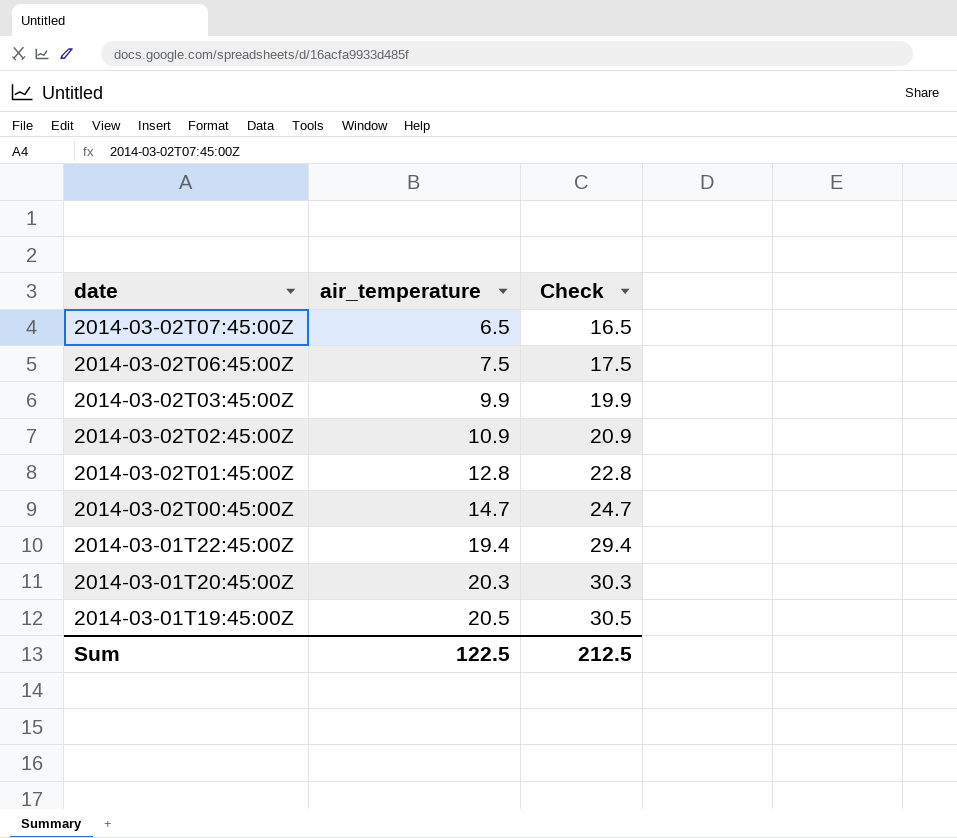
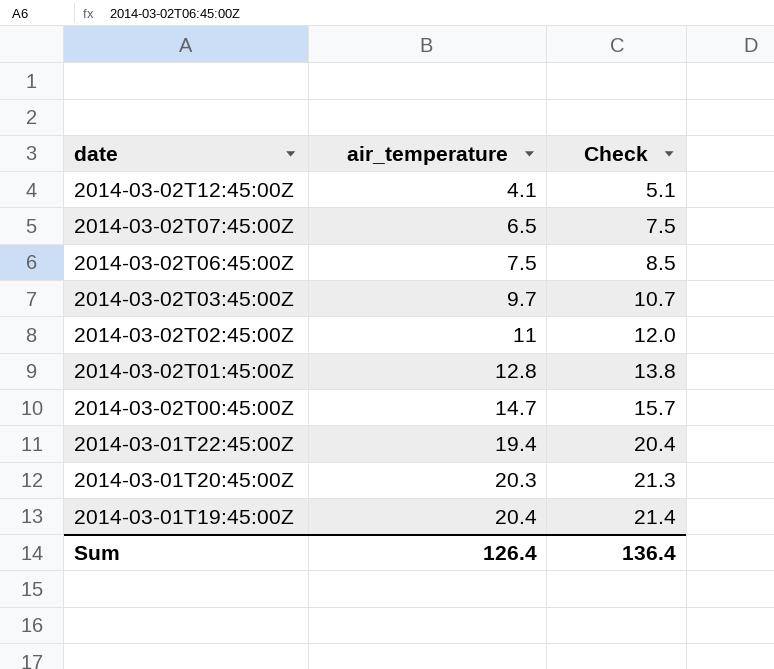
column Check | formula: [air_temperature] + 10 -> [air_temperature] + 1
row 2014-03-02T12:45:00Z: none -> 4.1 | 5.1
2014-03-02T03:45:00Z | air_temperature: 9.9 -> 9.7
2014-03-02T02:45:00Z | air_temperature: 10.9 -> 11
2014-03-01T19:45:00Z | air_temperature: 20.5 -> 20.4
Sum | air_temperature: 122.5 -> 126.4
Sum | Check: 212.5 -> 136.4

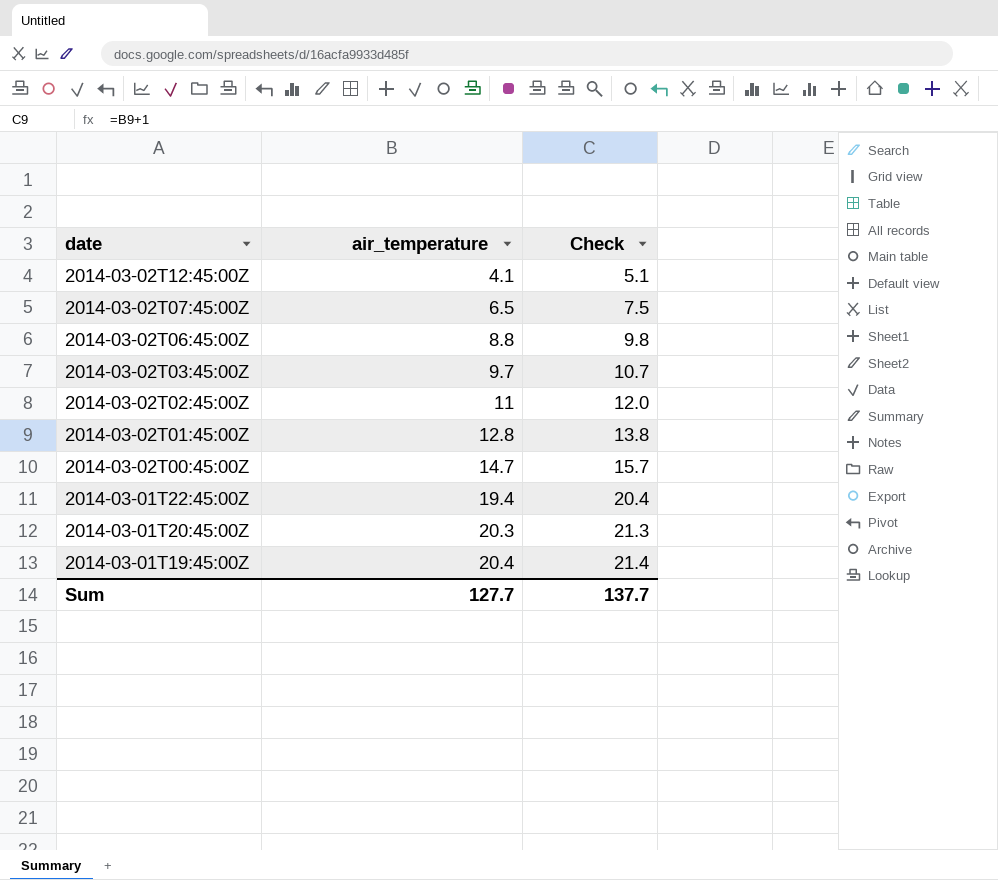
2014-03-02T06:45:00Z | air_temperature: 7.5 -> 8.8
2014-03-02T06:45:00Z | Check: 8.5 -> 9.8
Sum | air_temperature: 126.4 -> 127.7
Sum | Check: 136.4 -> 137.7

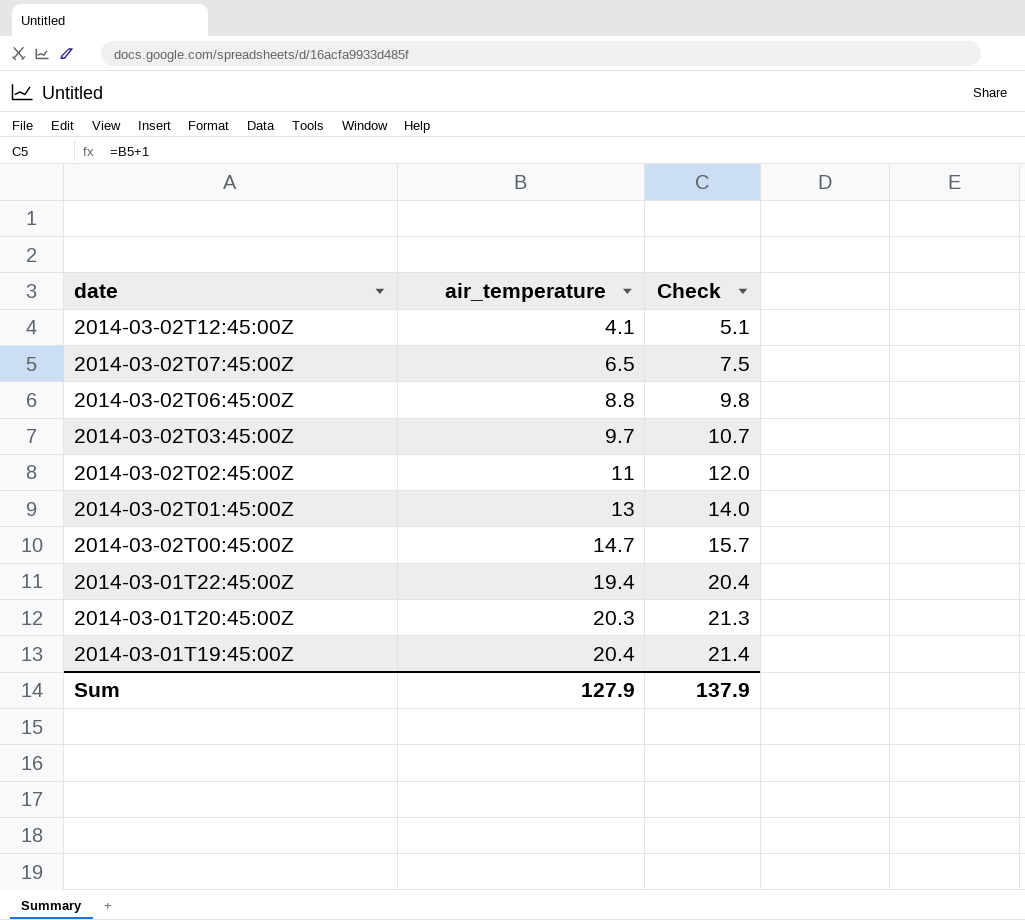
2014-03-02T01:45:00Z | air_temperature: 12.8 -> 13
2014-03-02T01:45:00Z | Check: 13.8 -> 14.0
Sum | air_temperature: 127.7 -> 127.9
Sum | Check: 137.7 -> 137.9

